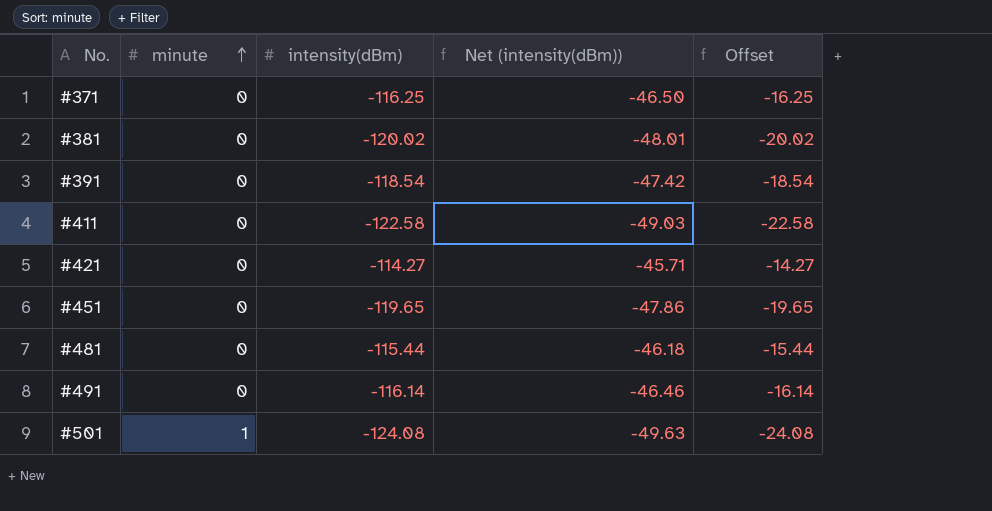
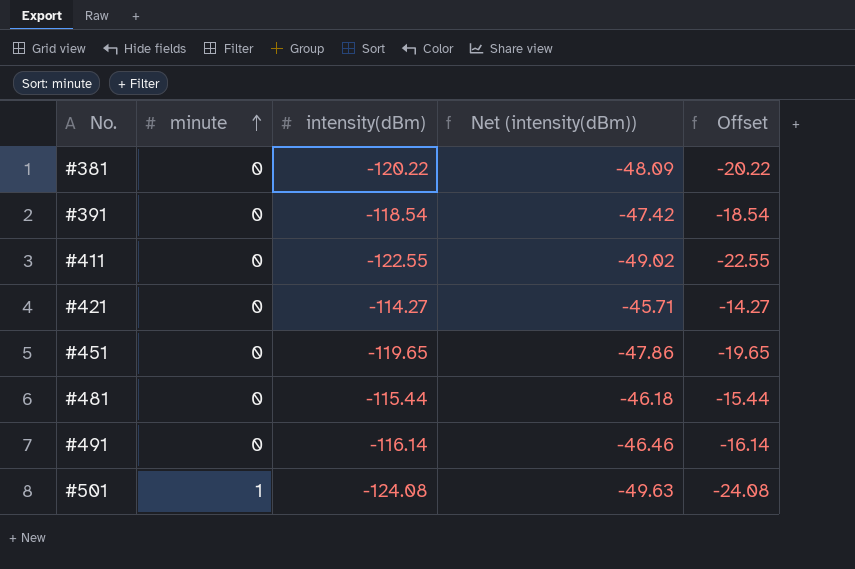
row #371: 0 | -116.25 | -46.50 | -16.25 -> none
#381 | intensity(dBm): -120.02 -> -120.22
#381 | Net (intensity(dBm)): -48.01 -> -48.09
#381 | Offset: -20.02 -> -20.22
#411 | intensity(dBm): -122.58 -> -122.55
#411 | Net (intensity(dBm)): -49.03 -> -49.02
#411 | Offset: -22.58 -> -22.55

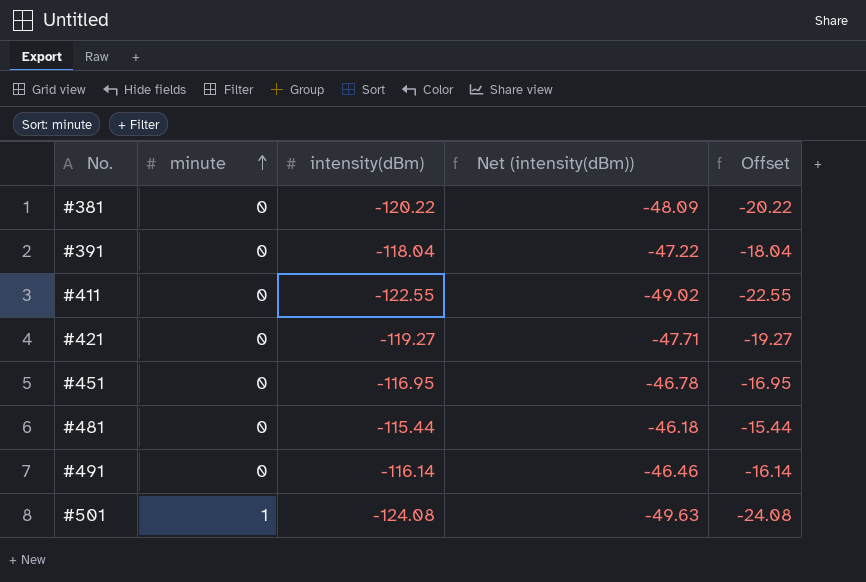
#391 | intensity(dBm): -118.54 -> -118.04
#391 | Net (intensity(dBm)): -47.42 -> -47.22
#391 | Offset: -18.54 -> -18.04
#421 | intensity(dBm): -114.27 -> -119.27
#421 | Net (intensity(dBm)): -45.71 -> -47.71
#421 | Offset: -14.27 -> -19.27
#451 | intensity(dBm): -119.65 -> -116.95
#451 | Net (intensity(dBm)): -47.86 -> -46.78
#451 | Offset: -19.65 -> -16.95

